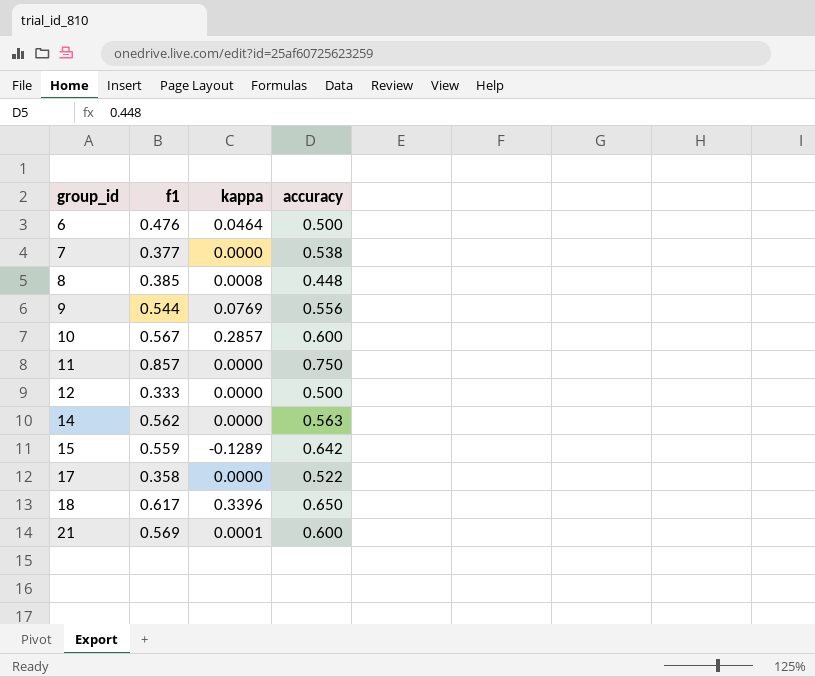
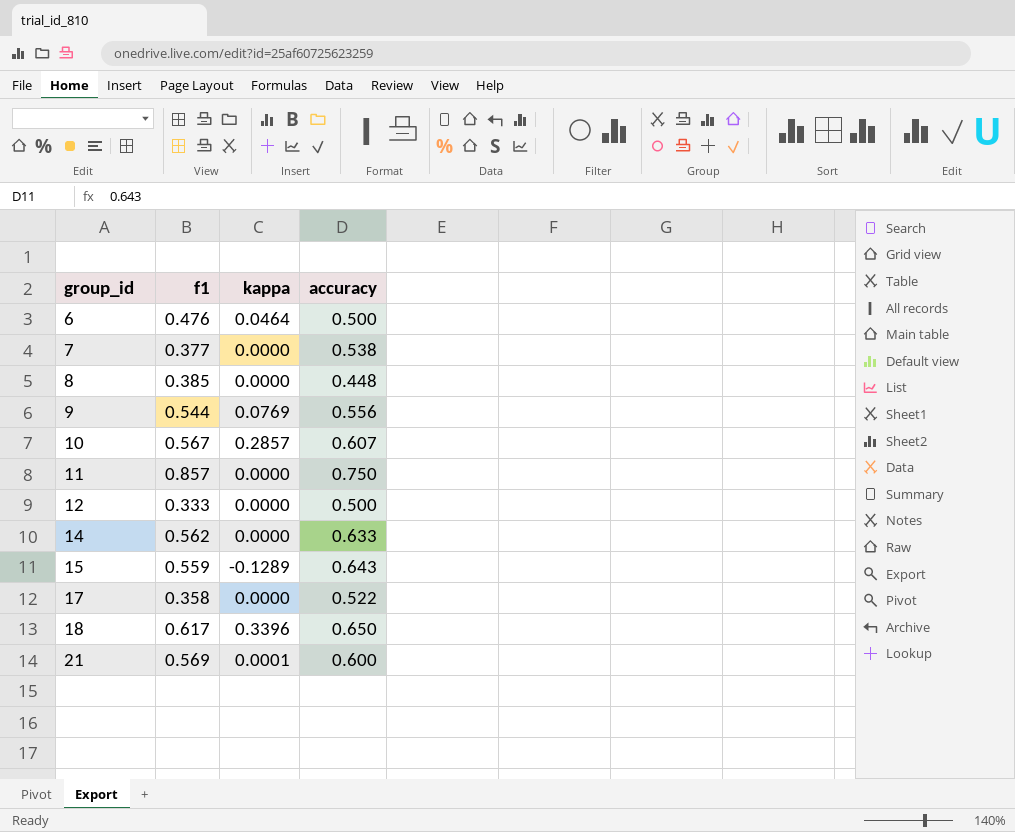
8 | kappa: 0.0008 -> 0.0000
10 | accuracy: 0.600 -> 0.607
14 | accuracy: 0.563 -> 0.633
15 | accuracy: 0.642 -> 0.643

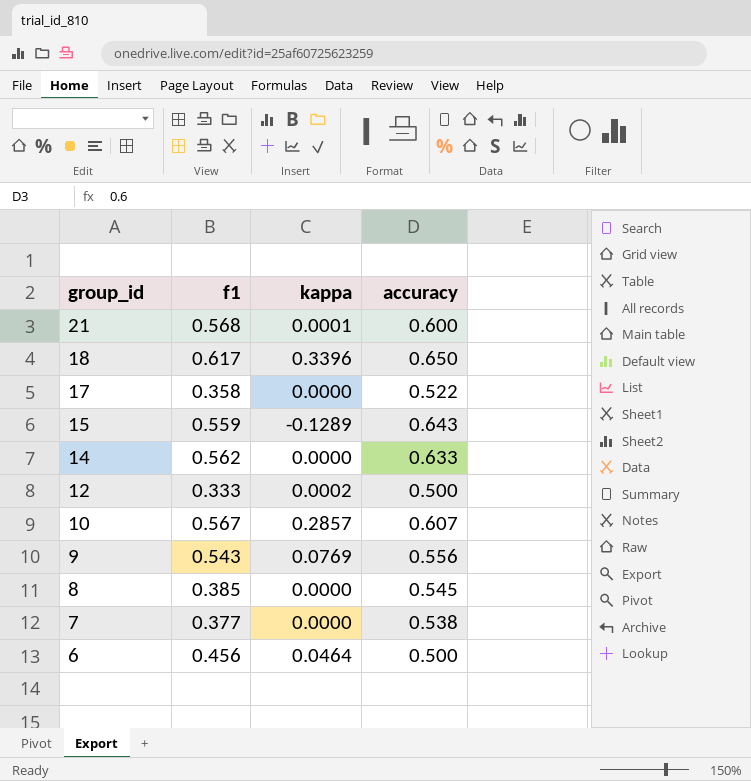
row order: group_id ascending -> group_id descending
row 11: 0.857 | 0.0000 | 0.750 -> none
21 | f1: 0.569 -> 0.568
12 | kappa: 0.0000 -> 0.0002
9 | f1: 0.544 -> 0.543
8 | accuracy: 0.448 -> 0.545
6 | f1: 0.476 -> 0.456

